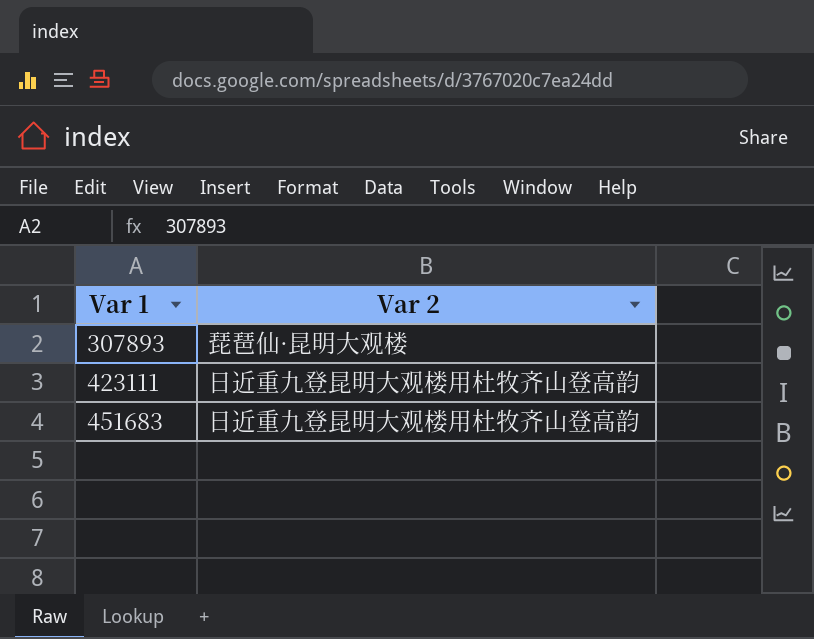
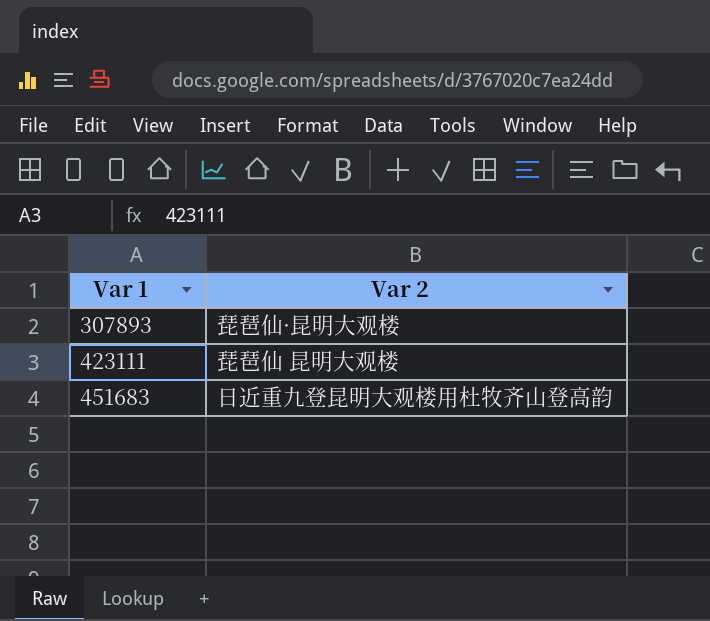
423111 | Var 2: 日近重九登昆明大观楼用杜牧齐山登高韵 -> 琵琶仙 昆明大观楼

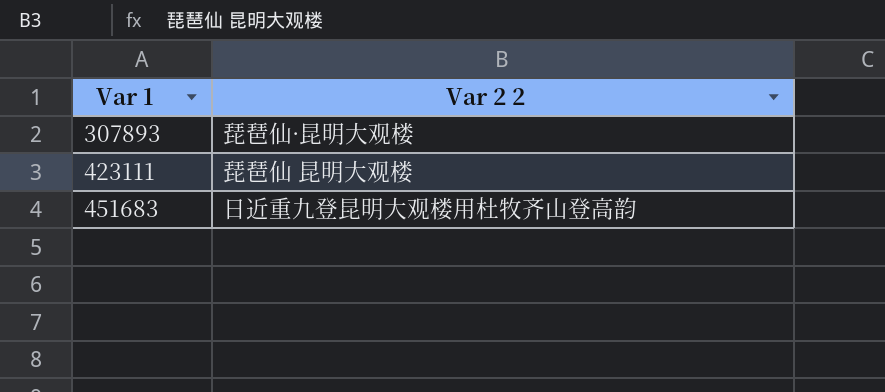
column name: Var 2 -> Var 2 2

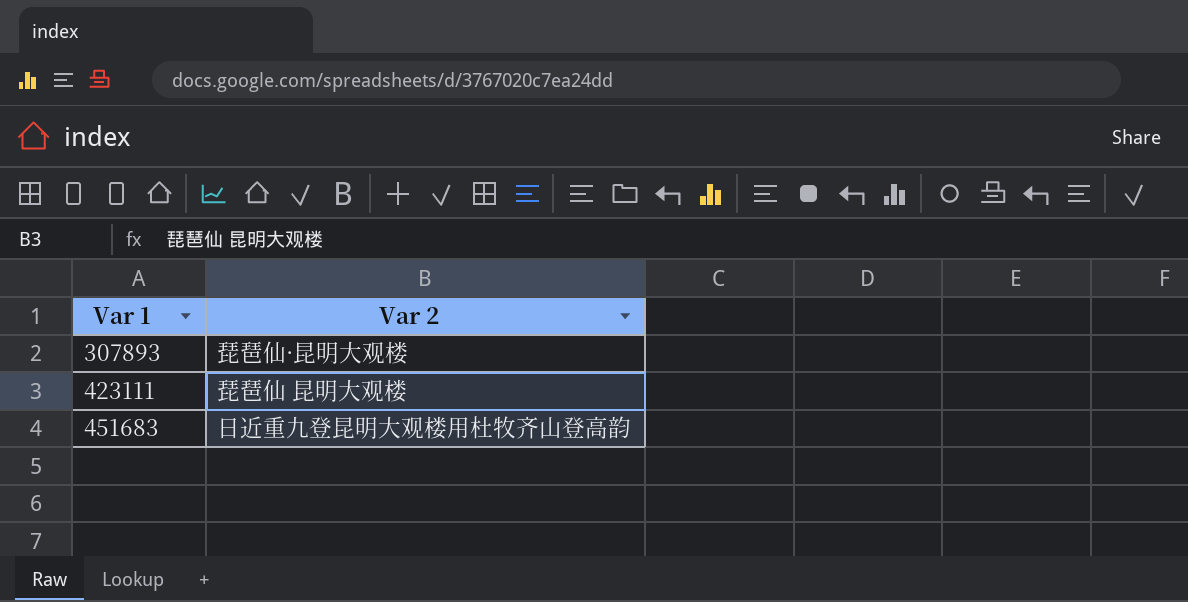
column name: Var 2 2 -> Var 2

